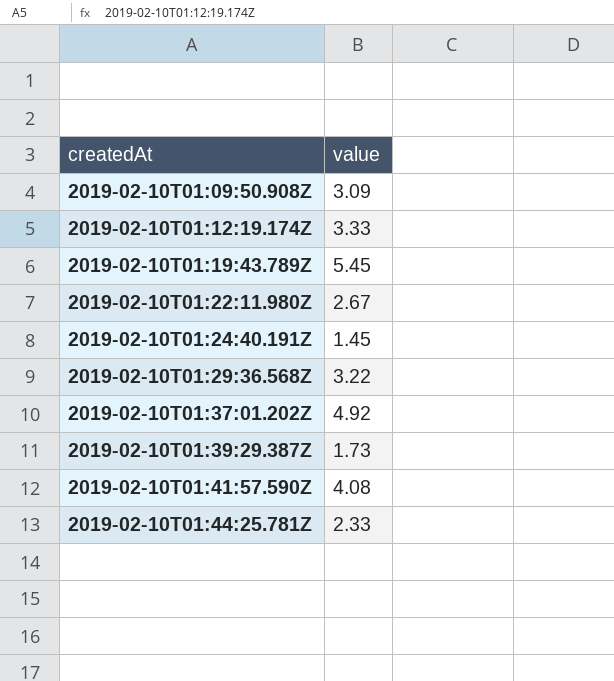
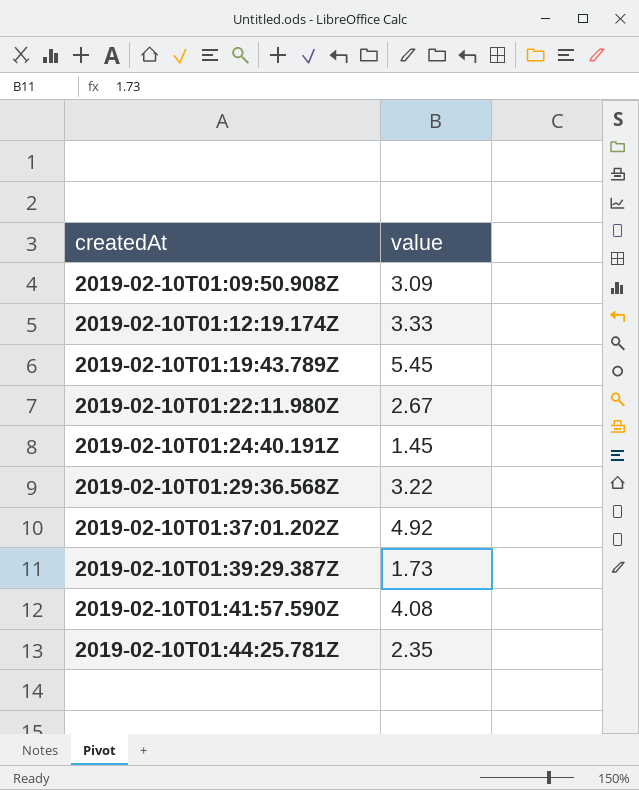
2019-02-10T01:44:25.781Z | value: 2.33 -> 2.35

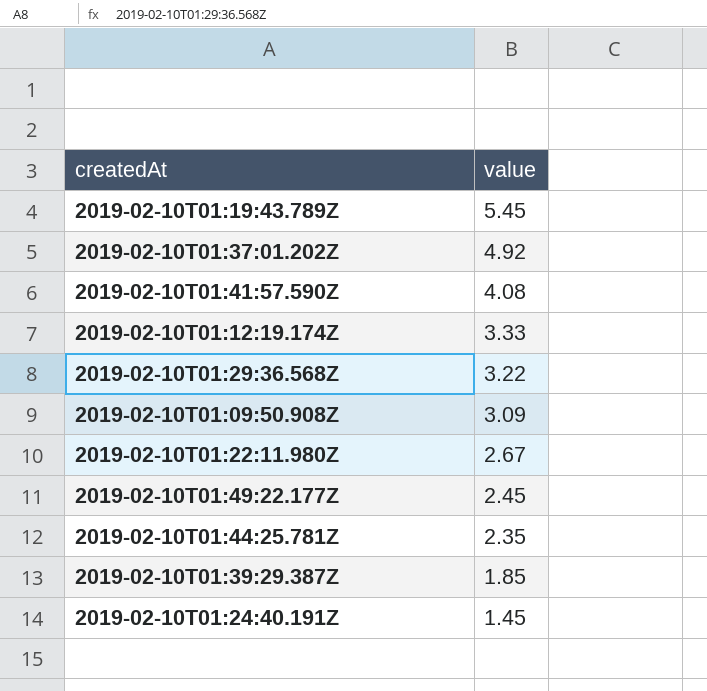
row order: createdAt ascending -> value descending
row 2019-02-10T01:49:22.177Z: none -> 2.45
2019-02-10T01:39:29.387Z | value: 1.73 -> 1.85

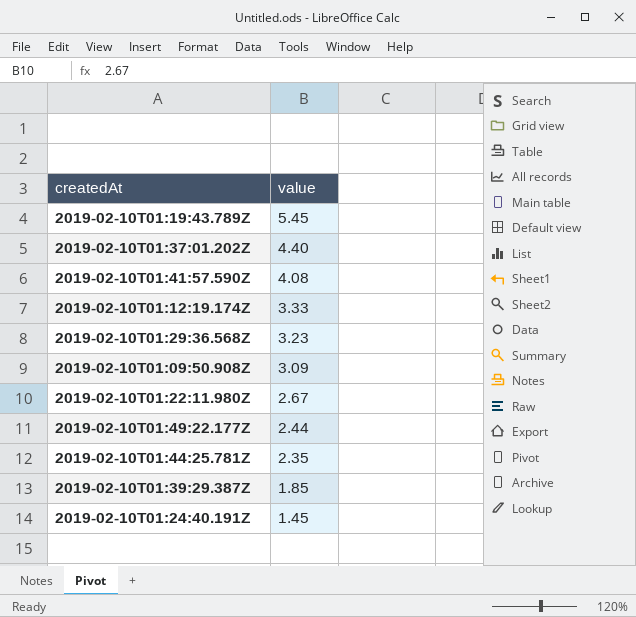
2019-02-10T01:37:01.202Z | value: 4.92 -> 4.40
2019-02-10T01:29:36.568Z | value: 3.22 -> 3.23
2019-02-10T01:49:22.177Z | value: 2.45 -> 2.44

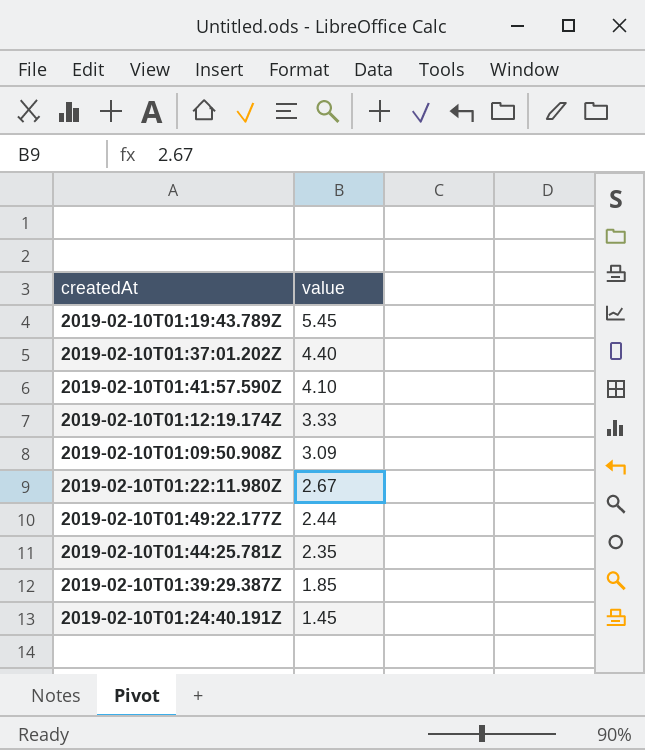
row 2019-02-10T01:29:36.568Z: 3.23 -> none
2019-02-10T01:41:57.590Z | value: 4.08 -> 4.10

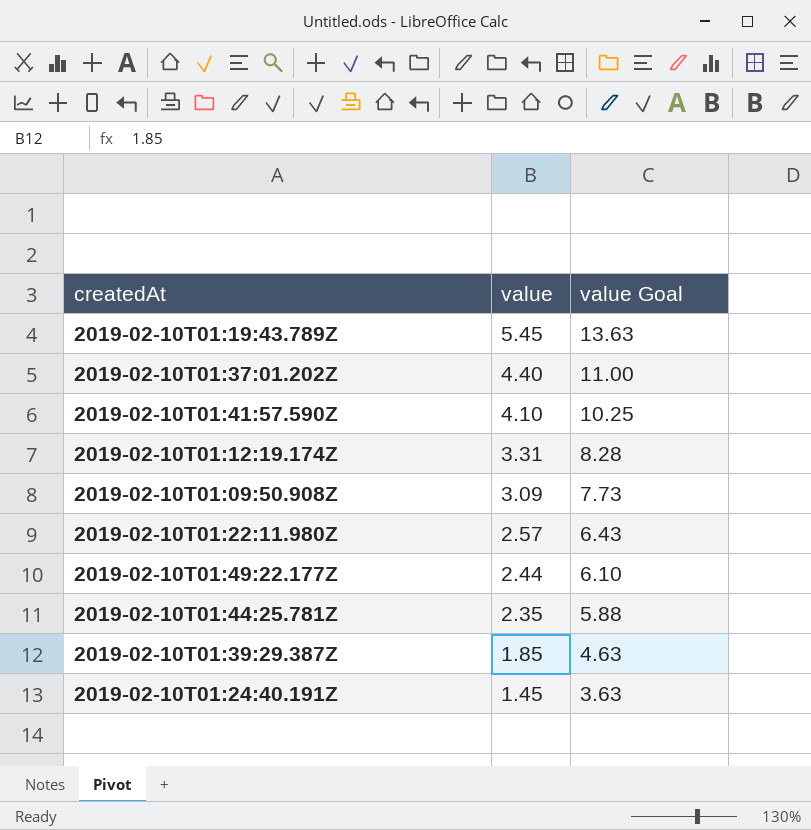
column value Goal | formula: none -> [value] * 2.5
2019-02-10T01:12:19.174Z | value: 3.33 -> 3.31
2019-02-10T01:22:11.980Z | value: 2.67 -> 2.57

